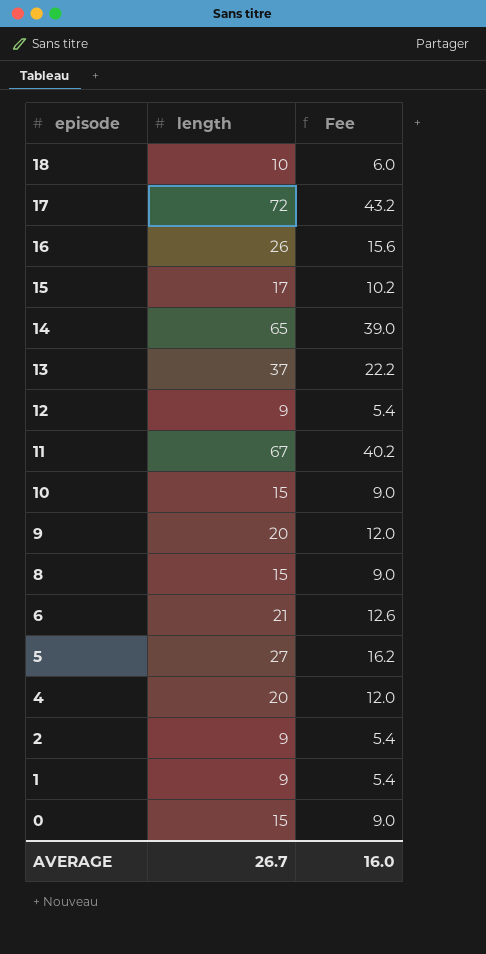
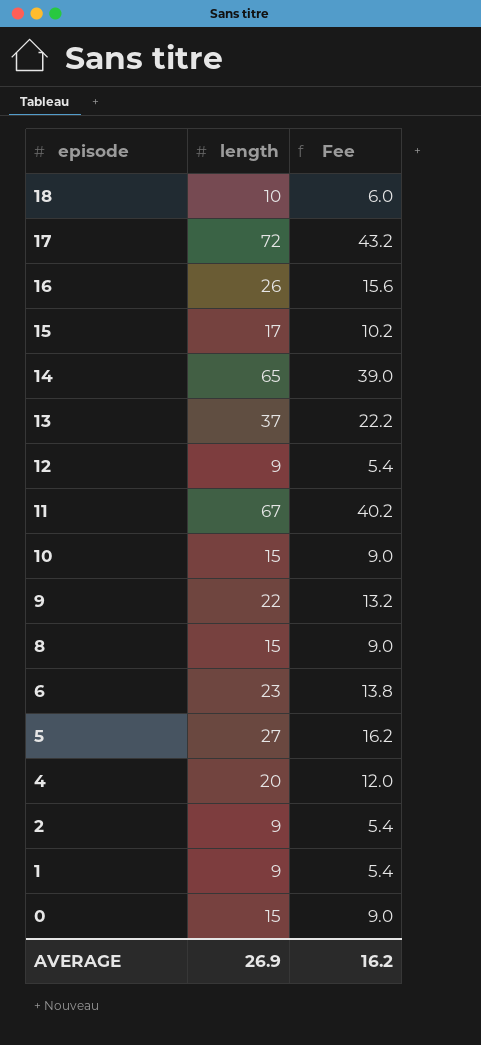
9 | length: 20 -> 22
9 | Fee: 12.0 -> 13.2
6 | length: 21 -> 23
6 | Fee: 12.6 -> 13.8
AVERAGE | length: 26.7 -> 26.9
AVERAGE | Fee: 16.0 -> 16.2

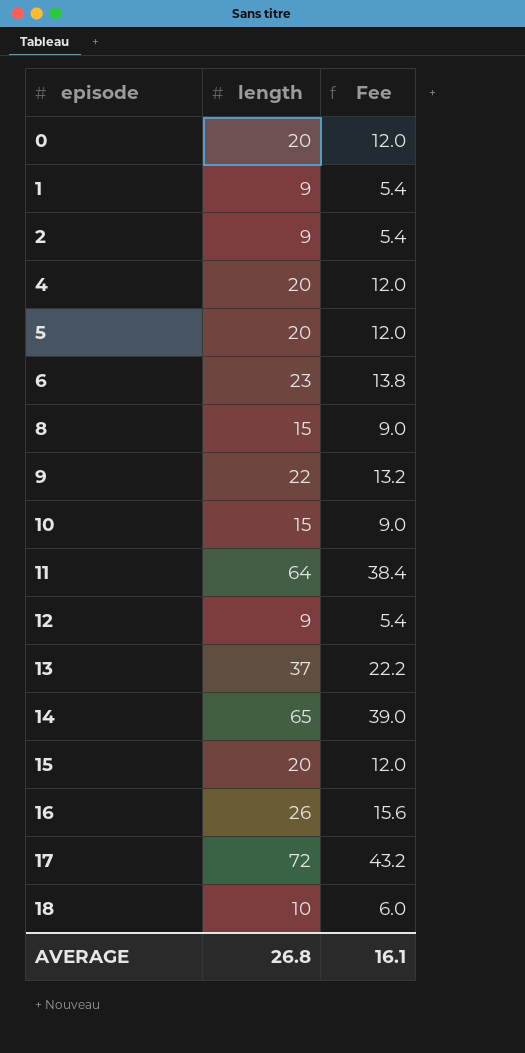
row order: episode descending -> episode ascending
0 | length: 15 -> 20
0 | Fee: 9.0 -> 12.0
5 | length: 27 -> 20
5 | Fee: 16.2 -> 12.0
11 | length: 67 -> 64
11 | Fee: 40.2 -> 38.4
15 | length: 17 -> 20
15 | Fee: 10.2 -> 12.0
AVERAGE | length: 26.9 -> 26.8
AVERAGE | Fee: 16.2 -> 16.1

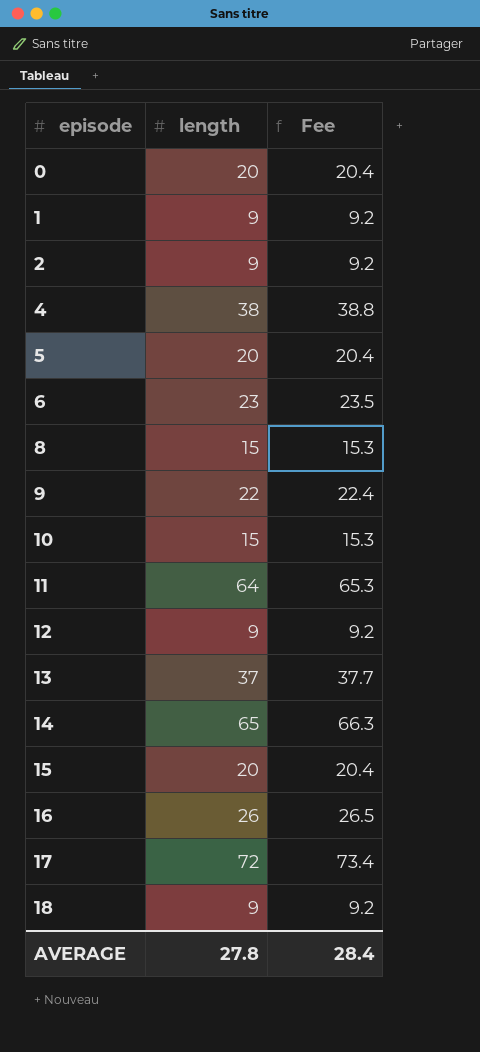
column Fee | formula: [length] * 0.6 -> [length] * 1.02
4 | length: 20 -> 38
18 | length: 10 -> 9
AVERAGE | length: 26.8 -> 27.8
AVERAGE | Fee: 16.1 -> 28.4

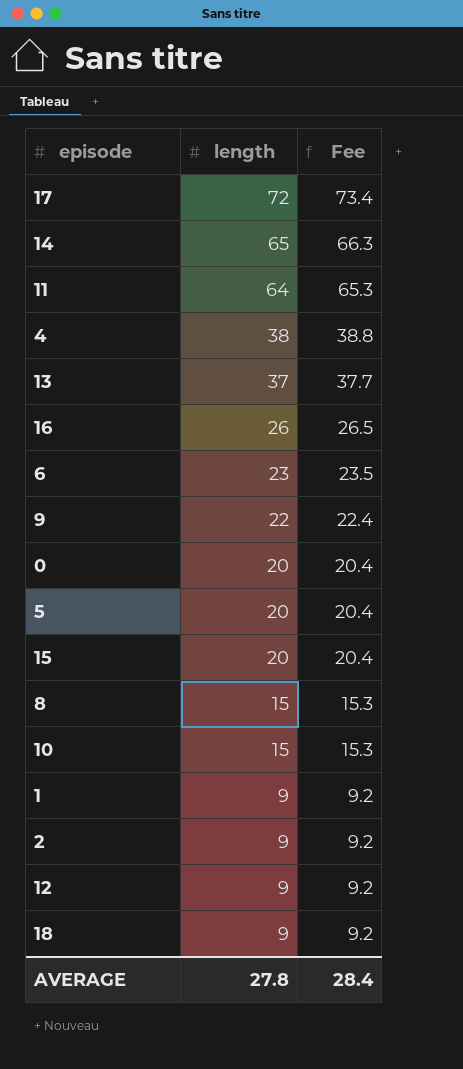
row order: episode ascending -> length descending

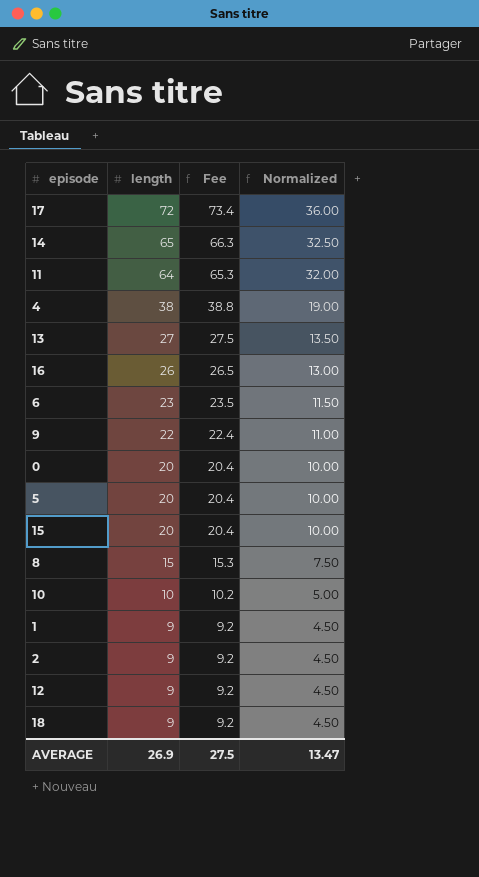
column Normalized | formula: none -> [length] * 0.5
13 | length: 37 -> 27
13 | Fee: 37.7 -> 27.5
10 | length: 15 -> 10
10 | Fee: 15.3 -> 10.2
AVERAGE | length: 27.8 -> 26.9
AVERAGE | Fee: 28.4 -> 27.5

